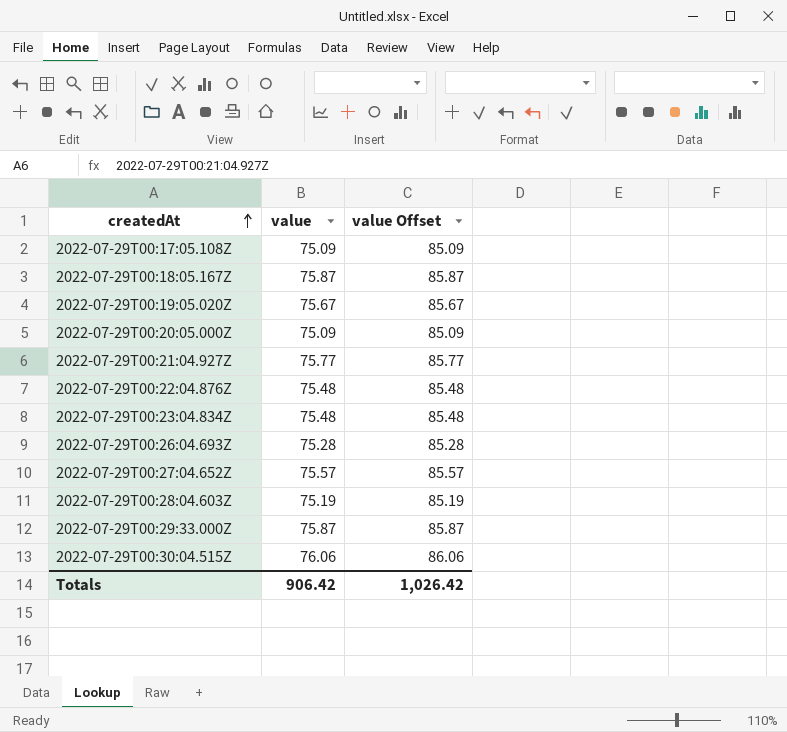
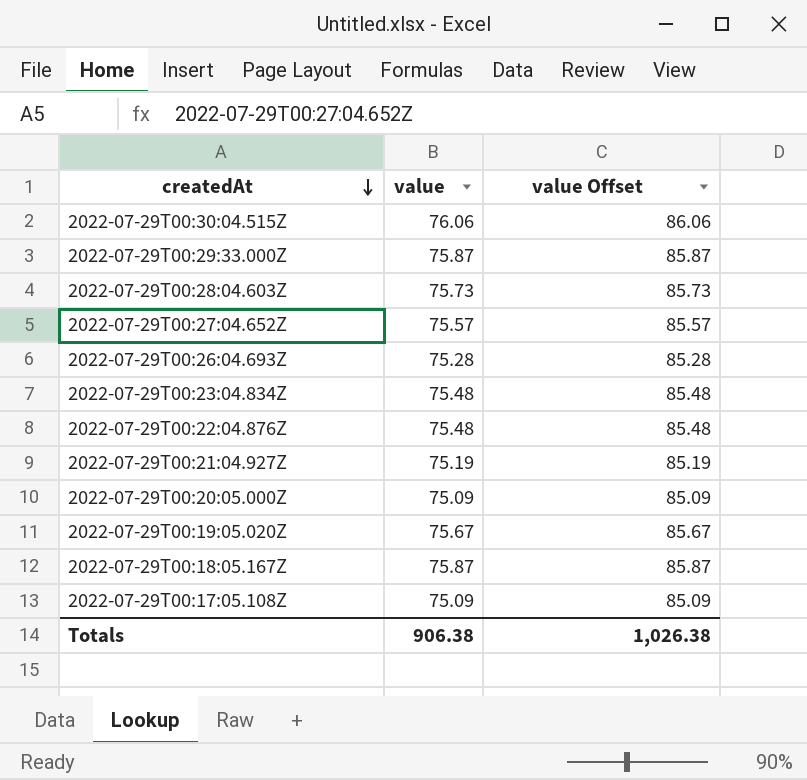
row order: createdAt ascending -> createdAt descending
2022-07-29T00:28:04.603Z | value: 75.19 -> 75.73
2022-07-29T00:28:04.603Z | value Offset: 85.19 -> 85.73
2022-07-29T00:21:04.927Z | value: 75.77 -> 75.19
2022-07-29T00:21:04.927Z | value Offset: 85.77 -> 85.19
Totals | value: 906.42 -> 906.38
Totals | value Offset: 1,026.42 -> 1,026.38

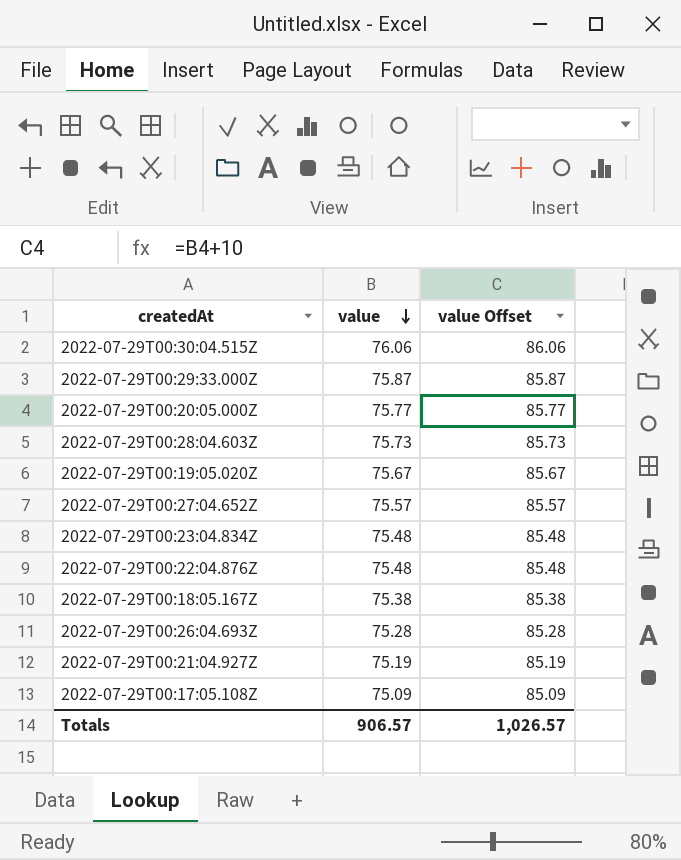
row order: createdAt descending -> value descending
2022-07-29T00:20:05.000Z | value: 75.09 -> 75.77
2022-07-29T00:20:05.000Z | value Offset: 85.09 -> 85.77
2022-07-29T00:18:05.167Z | value: 75.87 -> 75.38
2022-07-29T00:18:05.167Z | value Offset: 85.87 -> 85.38
Totals | value: 906.38 -> 906.57
Totals | value Offset: 1,026.38 -> 1,026.57

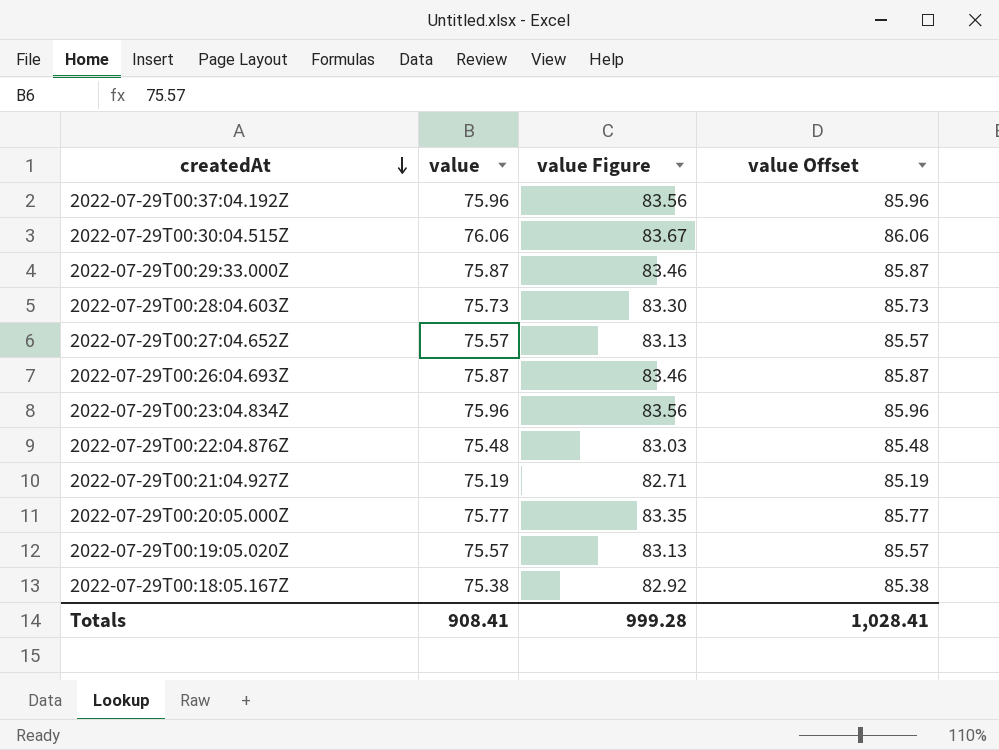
row order: value descending -> createdAt descending
column value Figure | formula: none -> [value] * 1.1
row 2022-07-29T00:17:05.108Z: 75.09 | 85.09 -> none
row 2022-07-29T00:37:04.192Z: none -> 75.96 | 83.56 | 85.96
2022-07-29T00:26:04.693Z | value: 75.28 -> 75.87
2022-07-29T00:26:04.693Z | value Offset: 85.28 -> 85.87
2022-07-29T00:23:04.834Z | value: 75.48 -> 75.96
2022-07-29T00:23:04.834Z | value Offset: 85.48 -> 85.96
2022-07-29T00:19:05.020Z | value: 75.67 -> 75.57
2022-07-29T00:19:05.020Z | value Offset: 85.67 -> 85.57
Totals | value: 906.57 -> 908.41
Totals | value Offset: 1,026.57 -> 1,028.41

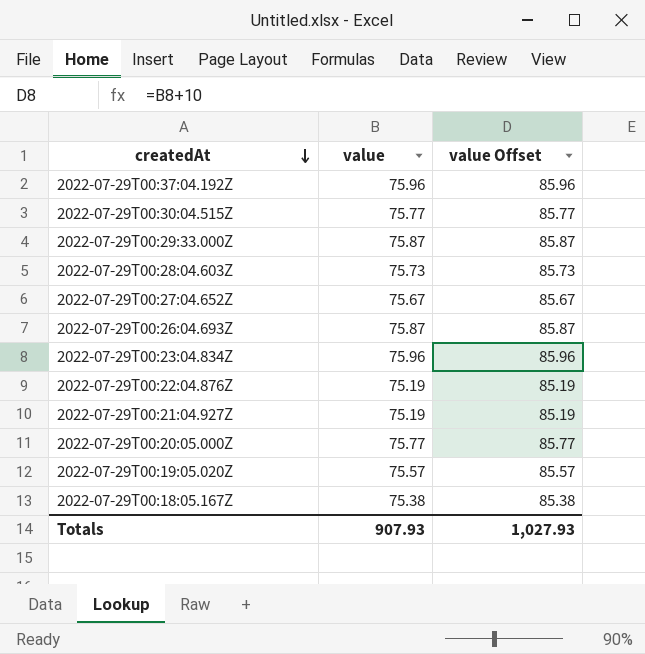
column value Figure | formula: [value] * 1.1 -> none
2022-07-29T00:30:04.515Z | value: 76.06 -> 75.77
2022-07-29T00:30:04.515Z | value Offset: 86.06 -> 85.77
2022-07-29T00:27:04.652Z | value: 75.57 -> 75.67
2022-07-29T00:27:04.652Z | value Offset: 85.57 -> 85.67
2022-07-29T00:22:04.876Z | value: 75.48 -> 75.19
2022-07-29T00:22:04.876Z | value Offset: 85.48 -> 85.19
Totals | value: 908.41 -> 907.93
Totals | value Offset: 1,028.41 -> 1,027.93

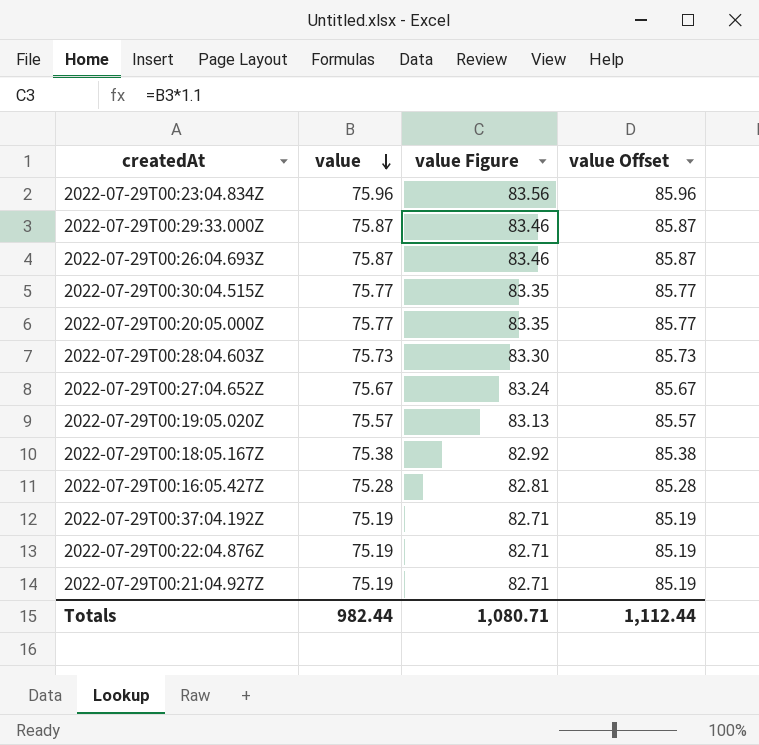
row order: createdAt descending -> value descending
column value Figure | formula: none -> [value] * 1.1
row 2022-07-29T00:16:05.427Z: none -> 75.28 | 82.81 | 85.28
2022-07-29T00:37:04.192Z | value: 75.96 -> 75.19
2022-07-29T00:37:04.192Z | value Offset: 85.96 -> 85.19
Totals | value: 907.93 -> 982.44
Totals | value Offset: 1,027.93 -> 1,112.44

